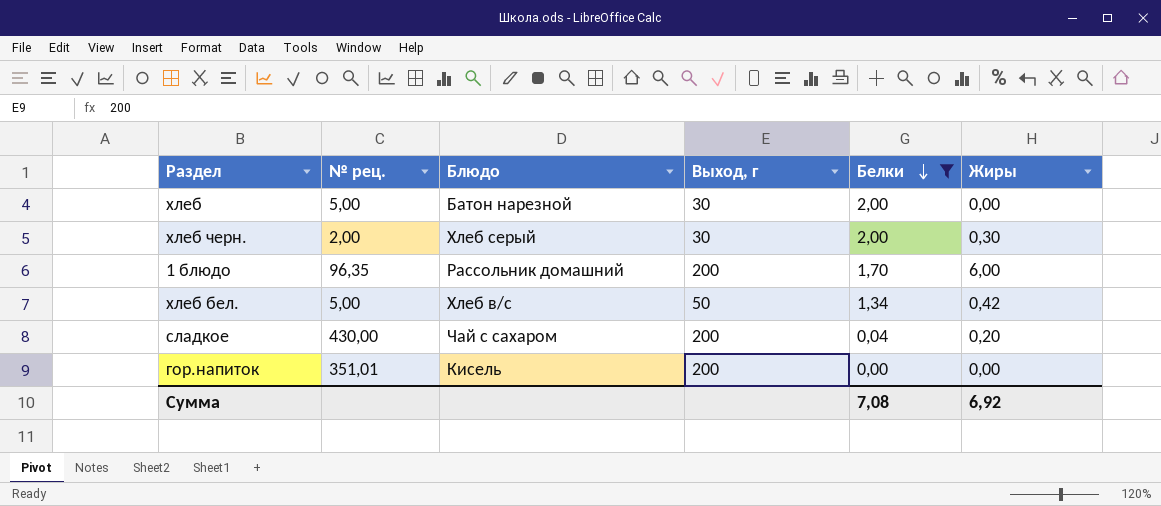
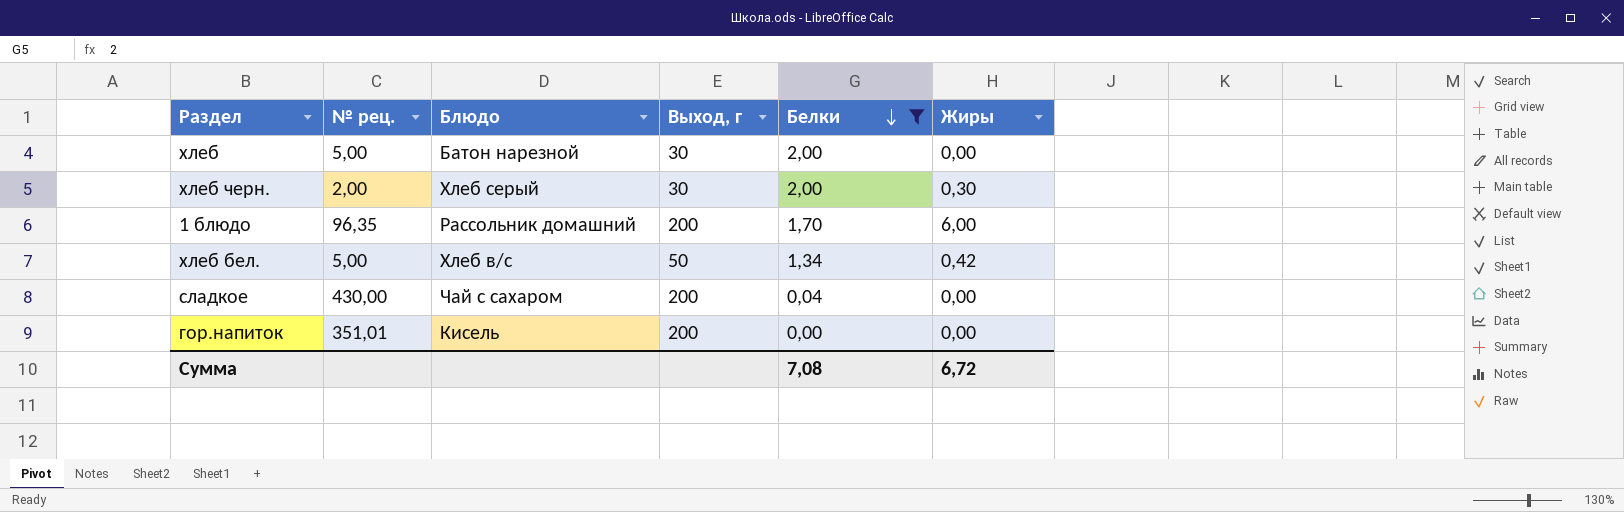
сладкое | Жиры: 0,20 -> 0,00
Сумма | Жиры: 6,92 -> 6,72

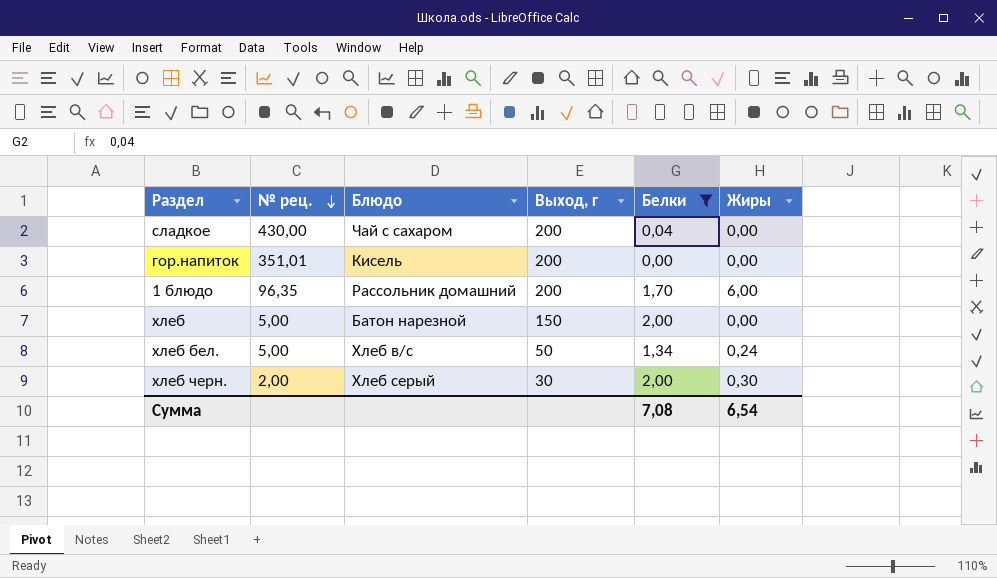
row order: Белки descending -> № рец. descending
хлеб | Выход, г: 30 -> 150
хлеб бел. | Жиры: 0,42 -> 0,24
Сумма | Жиры: 6,72 -> 6,54

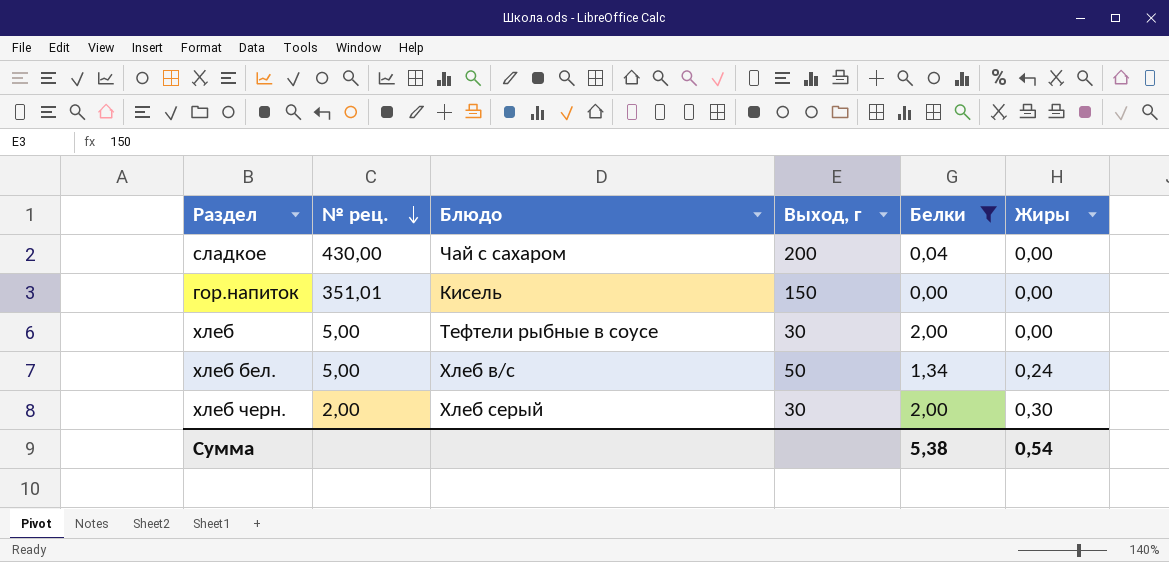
row 1 блюдо: 96,35 | Рассольник домашний | 200 | 1,70 | 6,00 -> none
гор.напиток | Выход, г: 200 -> 150
хлеб | Блюдо: Батон нарезной -> Тефтели рыбные в соусе
хлеб | Выход, г: 150 -> 30
Сумма | Белки: 7,08 -> 5,38
Сумма | Жиры: 6,54 -> 0,54

